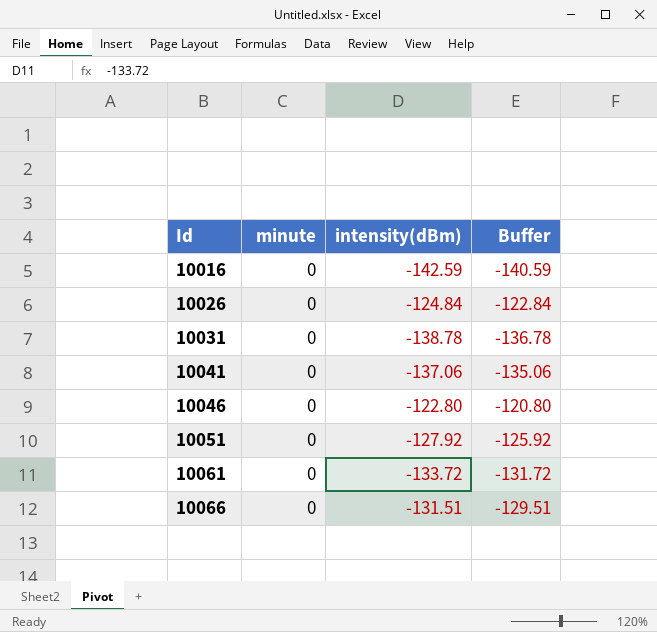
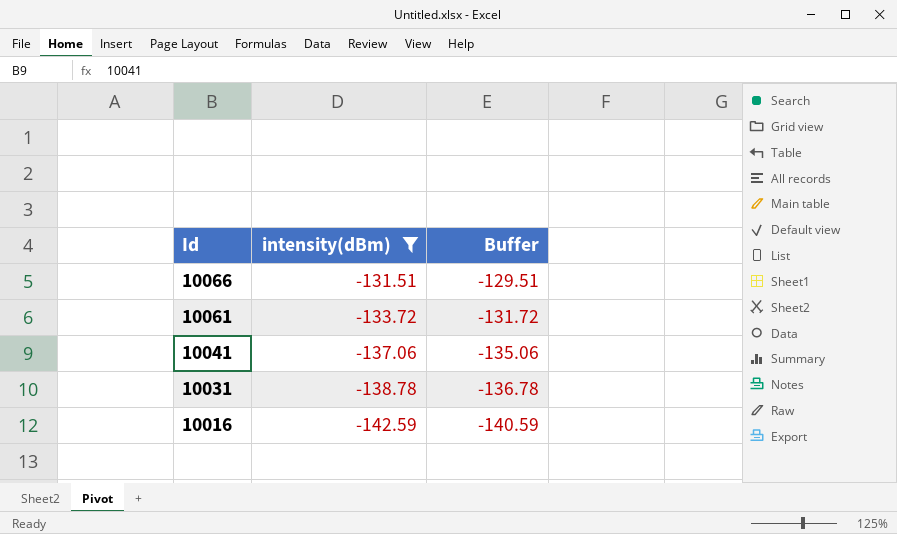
filter: none -> intensity(dBm) <= -131.51
row order: Id ascending -> Id descending
column minute | position: 2 -> none

